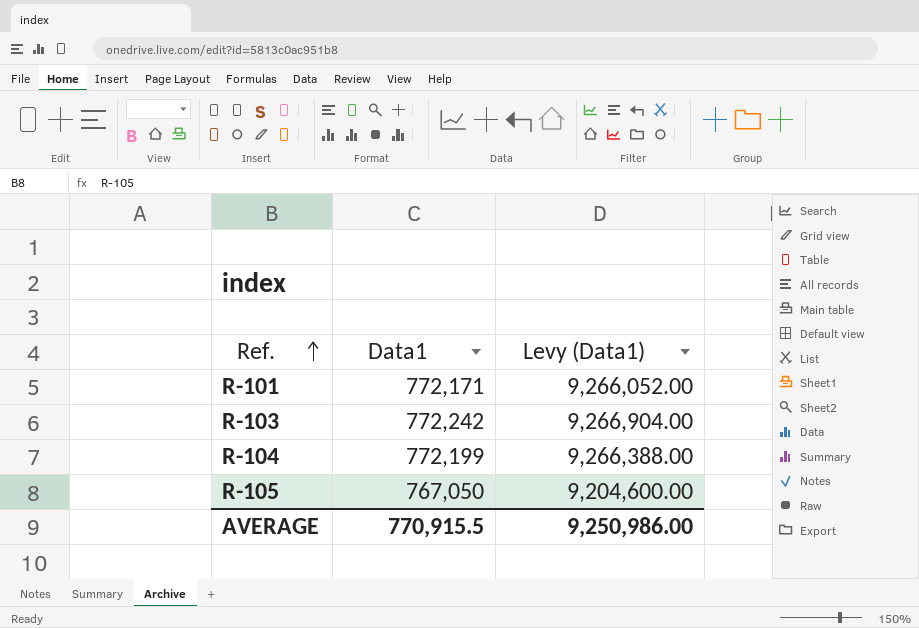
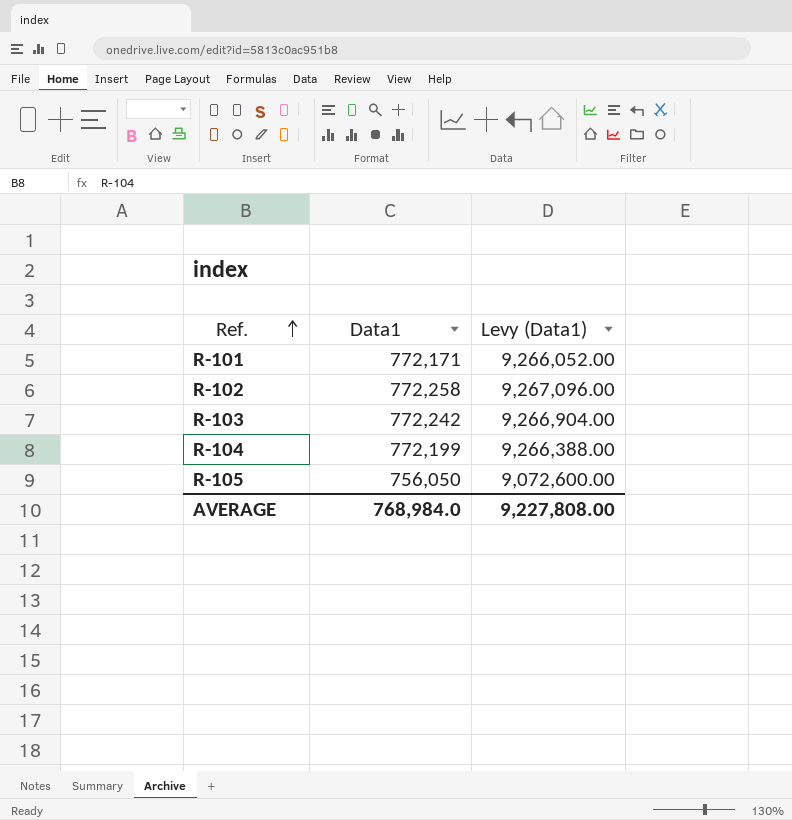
row R-102: none -> 772,258 | 9,267,096.00
R-105 | Data1: 767,050 -> 756,050
R-105 | Levy (Data1): 9,204,600.00 -> 9,072,600.00
AVERAGE | Data1: 770,915.5 -> 768,984.0
AVERAGE | Levy (Data1): 9,250,986.00 -> 9,227,808.00

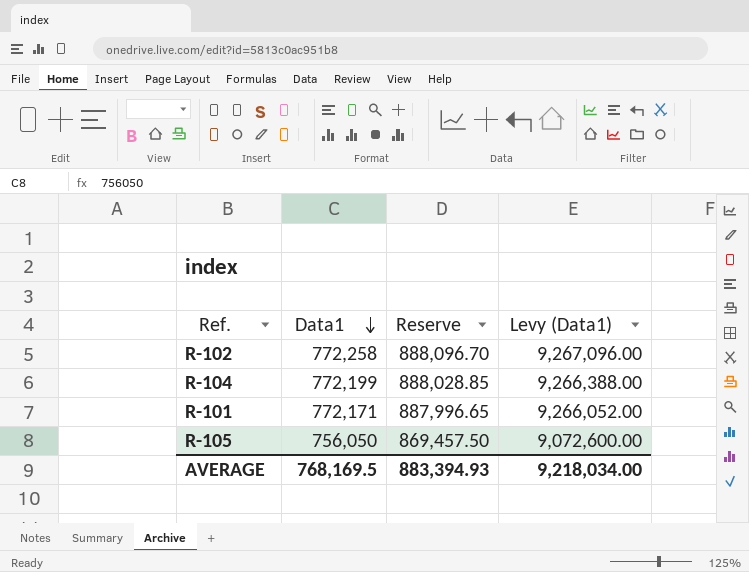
row order: Ref. ascending -> Data1 descending
column Reserve | formula: none -> [Data1] * 1.15
row R-103: 772,242 | 9,266,904.00 -> none
AVERAGE | Data1: 768,984.0 -> 768,169.5
AVERAGE | Levy (Data1): 9,227,808.00 -> 9,218,034.00

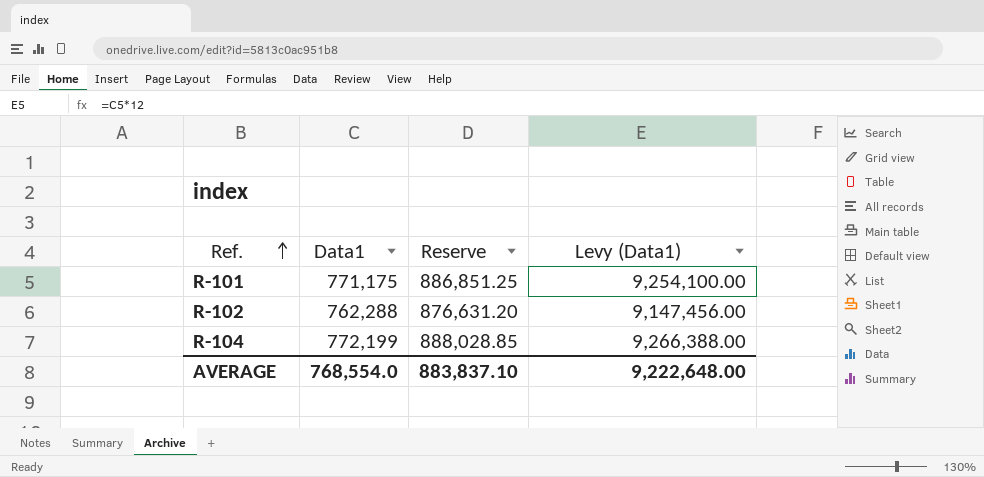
row order: Data1 descending -> Ref. ascending
row R-105: 756,050 | 869,457.50 | 9,072,600.00 -> none
R-101 | Data1: 772,171 -> 771,175
R-101 | Reserve: 887,996.65 -> 886,851.25
R-101 | Levy (Data1): 9,266,052.00 -> 9,254,100.00
R-102 | Data1: 772,258 -> 762,288
R-102 | Reserve: 888,096.70 -> 876,631.20
R-102 | Levy (Data1): 9,267,096.00 -> 9,147,456.00
AVERAGE | Data1: 768,169.5 -> 768,554.0
AVERAGE | Reserve: 883,394.93 -> 883,837.10
AVERAGE | Levy (Data1): 9,218,034.00 -> 9,222,648.00

